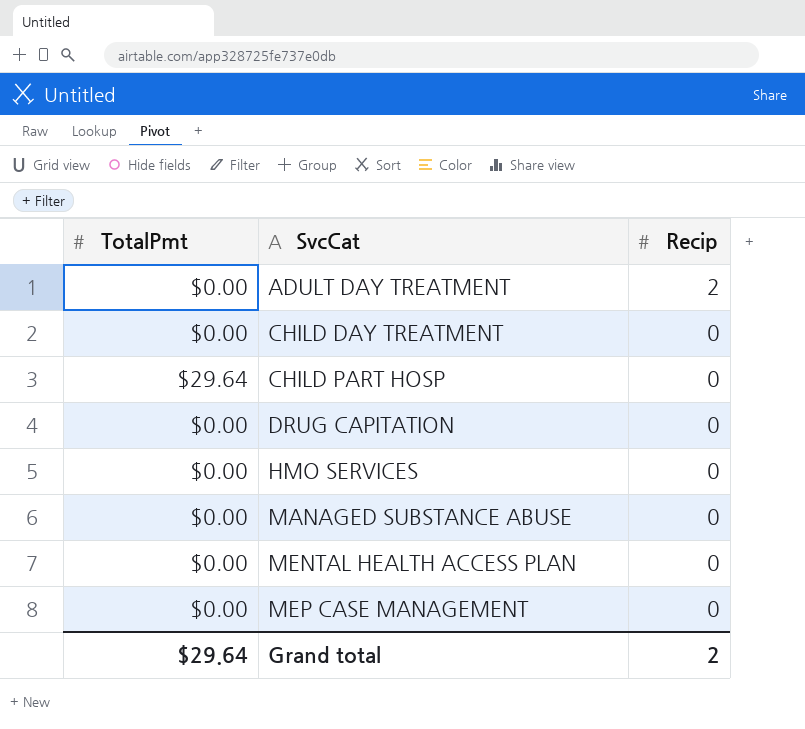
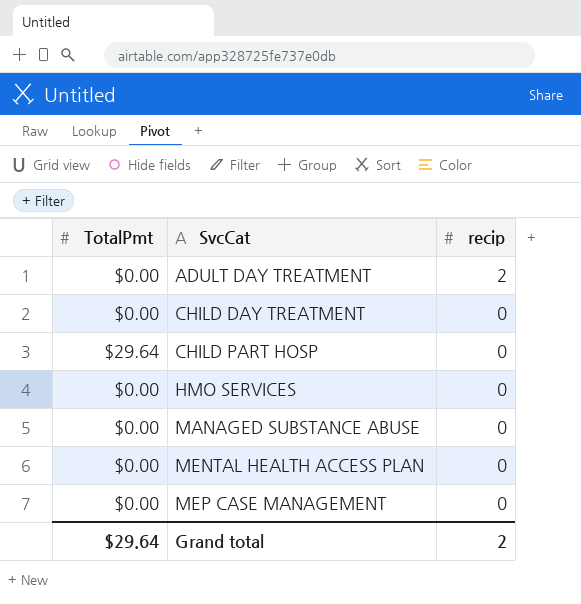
column name: Recip -> recip
row DRUG CAPITATION: $0.00 | 0 -> none

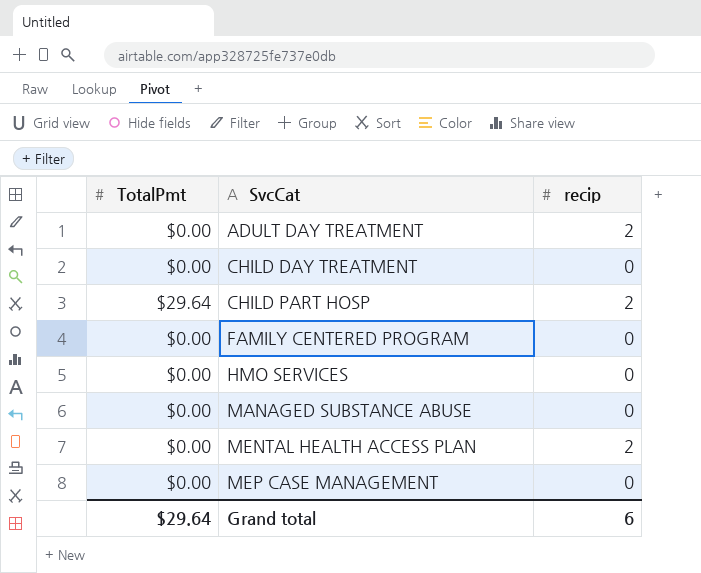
CHILD PART HOSP | recip: 0 -> 2
row FAMILY CENTERED PROGRAM: none -> $0.00 | 0
MENTAL HEALTH ACCESS PLAN | recip: 0 -> 2
Grand total | recip: 2 -> 6

